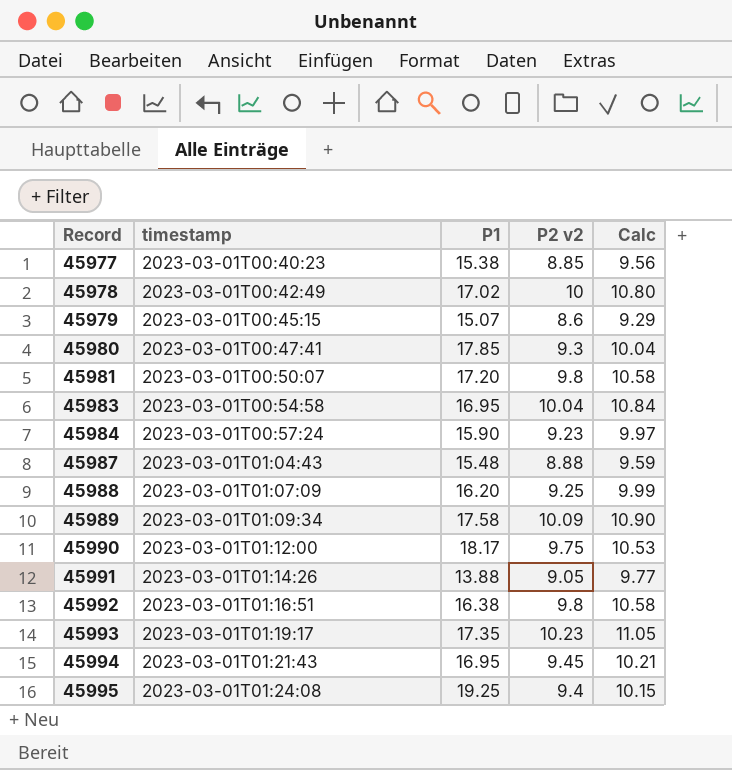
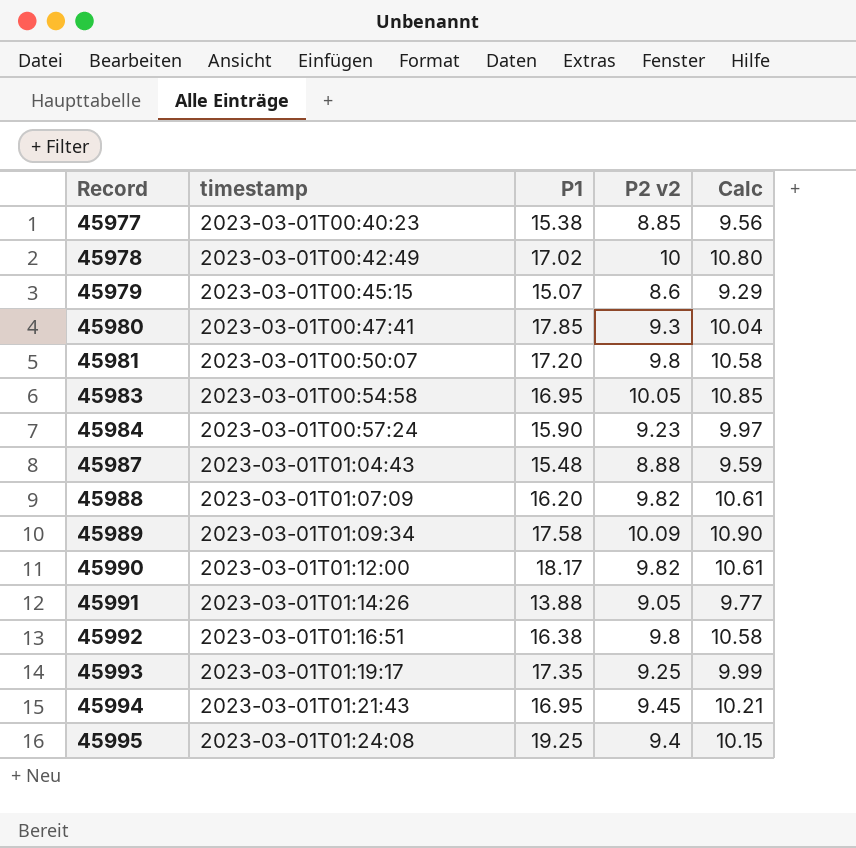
45983 | P2 v2: 10.04 -> 10.05
45983 | Calc: 10.84 -> 10.85
45988 | P2 v2: 9.25 -> 9.82
45988 | Calc: 9.99 -> 10.61
45990 | P2 v2: 9.75 -> 9.82
45990 | Calc: 10.53 -> 10.61
45993 | P2 v2: 10.23 -> 9.25
45993 | Calc: 11.05 -> 9.99

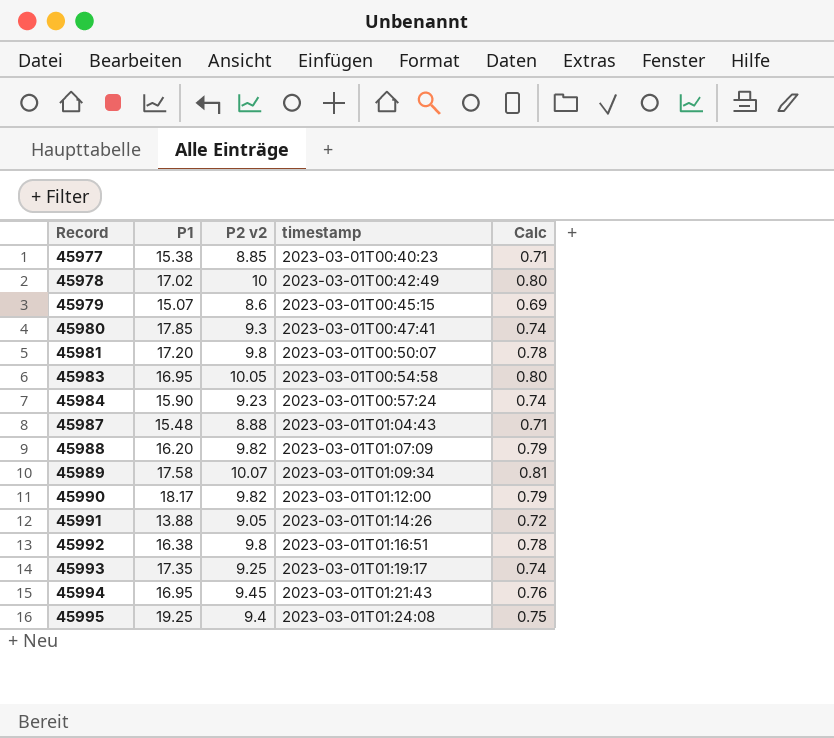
column timestamp | position: 2 -> 4
column Calc | formula: [P2 v2] * 1.08 -> [P2 v2] * 0.08
45989 | P2 v2: 10.09 -> 10.07

